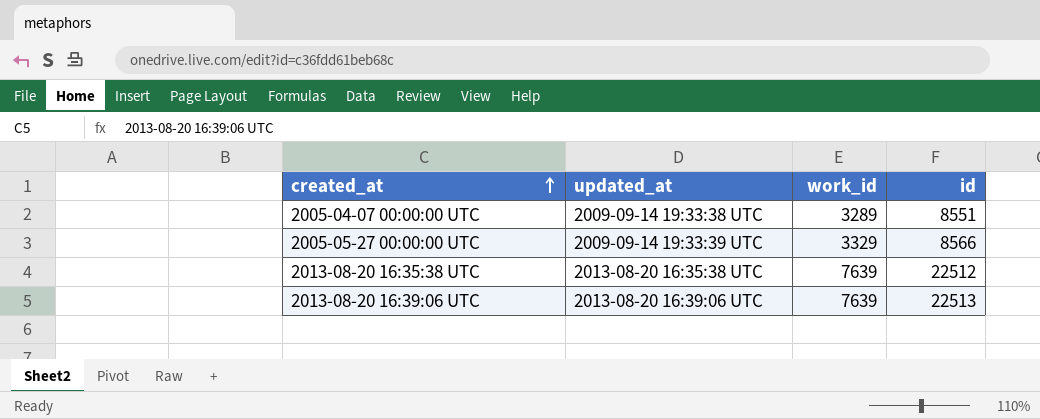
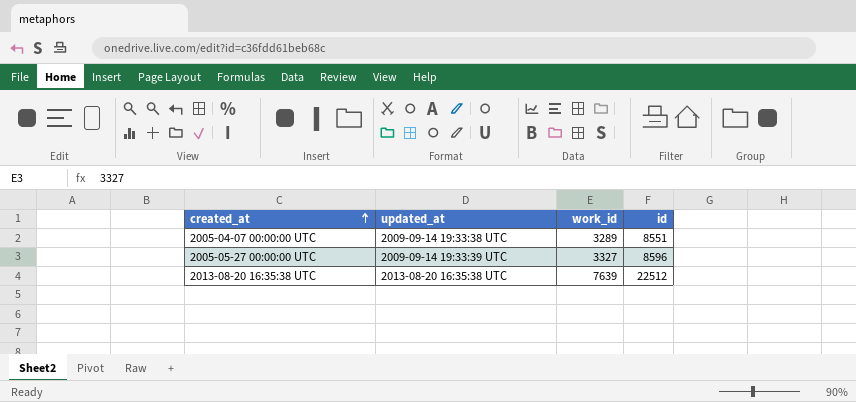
row 2013-08-20 16:39:06 UTC: 2013-08-20 16:39:06 UTC | 7639 | 22513 -> none
2005-05-27 00:00:00 UTC | work_id: 3329 -> 3327
2005-05-27 00:00:00 UTC | id: 8566 -> 8596

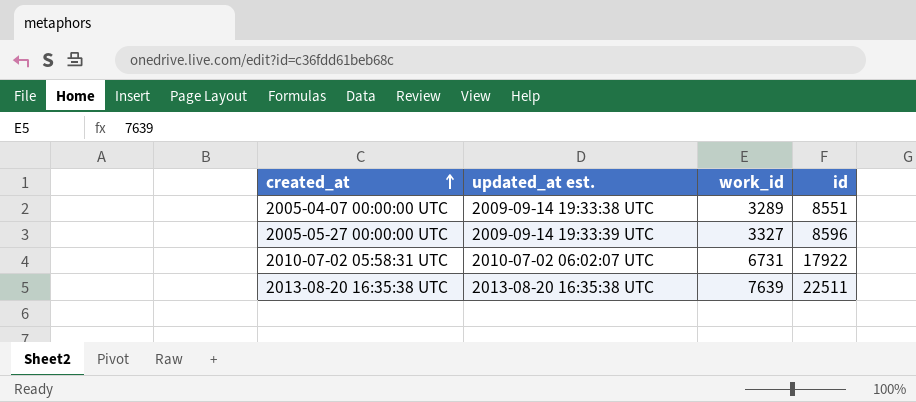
column name: updated_at -> updated_at est.
row 2010-07-02 05:58:31 UTC: none -> 2010-07-02 06:02:07 UTC | 6731 | 17922
2013-08-20 16:35:38 UTC | id: 22512 -> 22511

